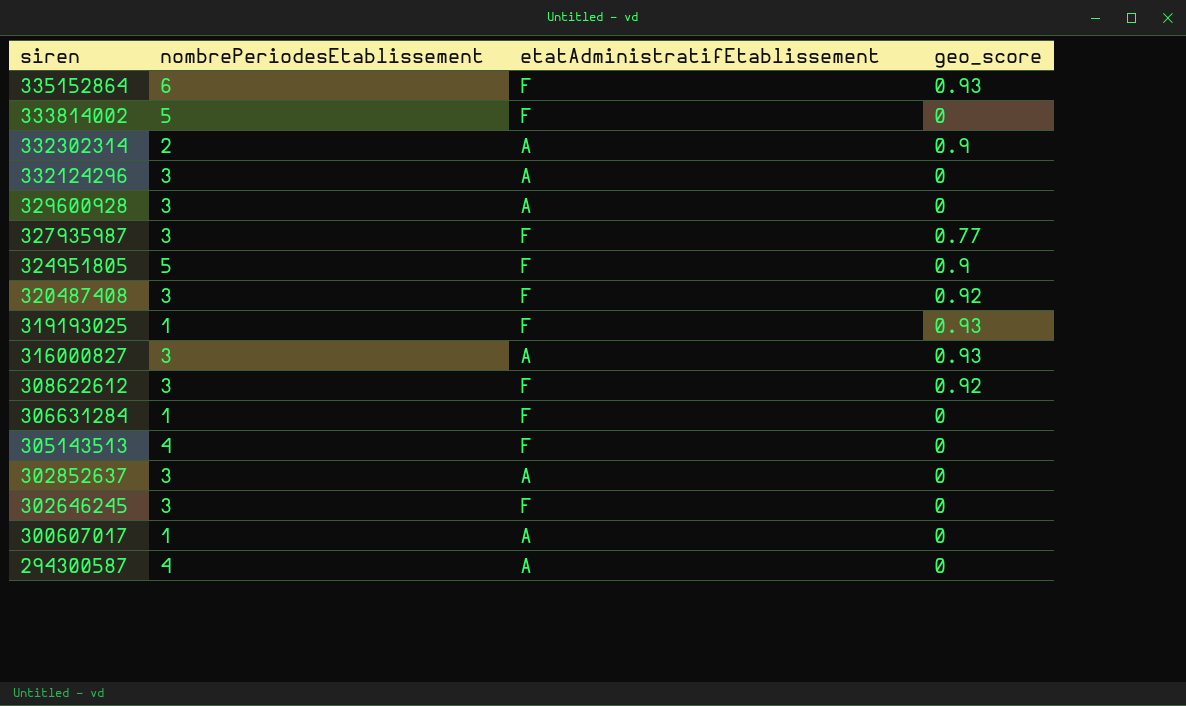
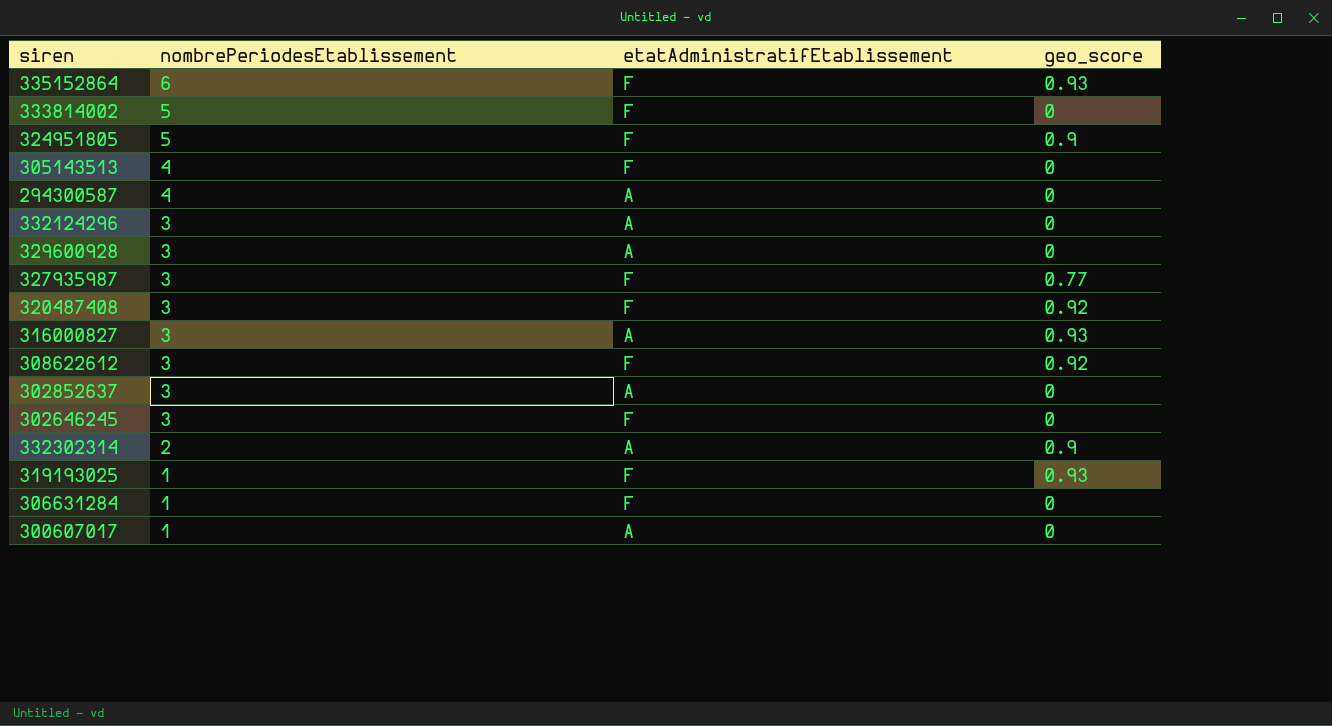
row order: siren descending -> nombrePeriodesEtablissement descending

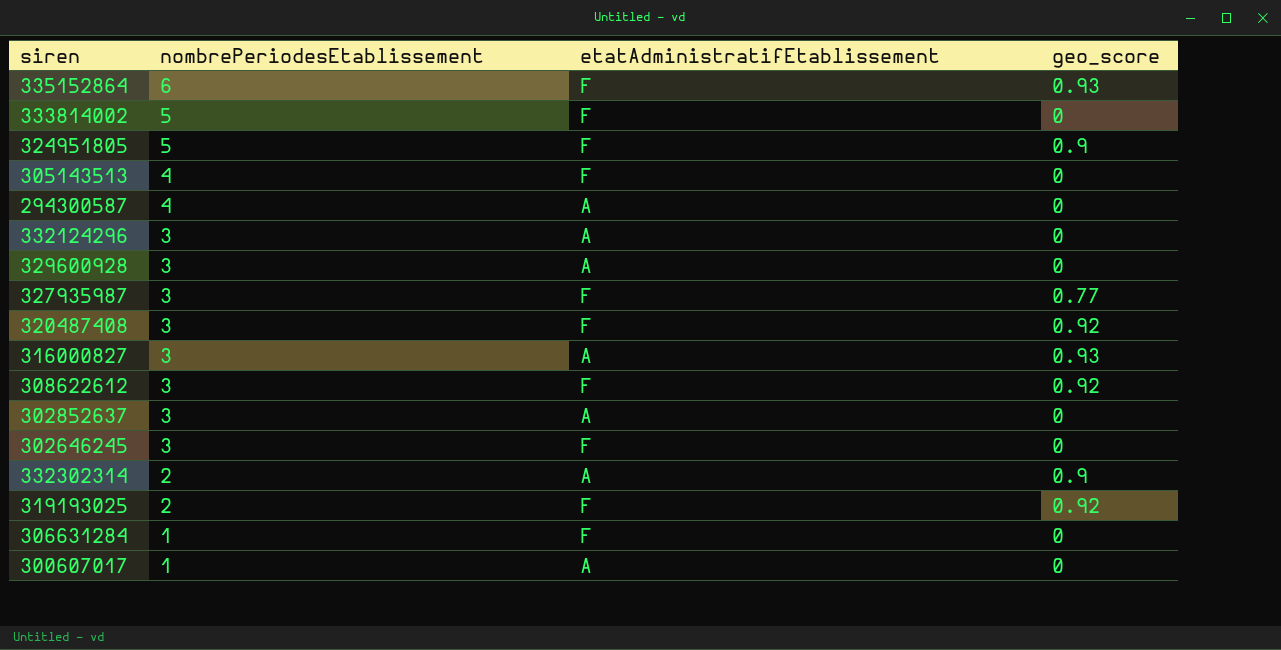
319193025 | nombrePeriodesEtablissement: 1 -> 2
319193025 | geo_score: 0.93 -> 0.92

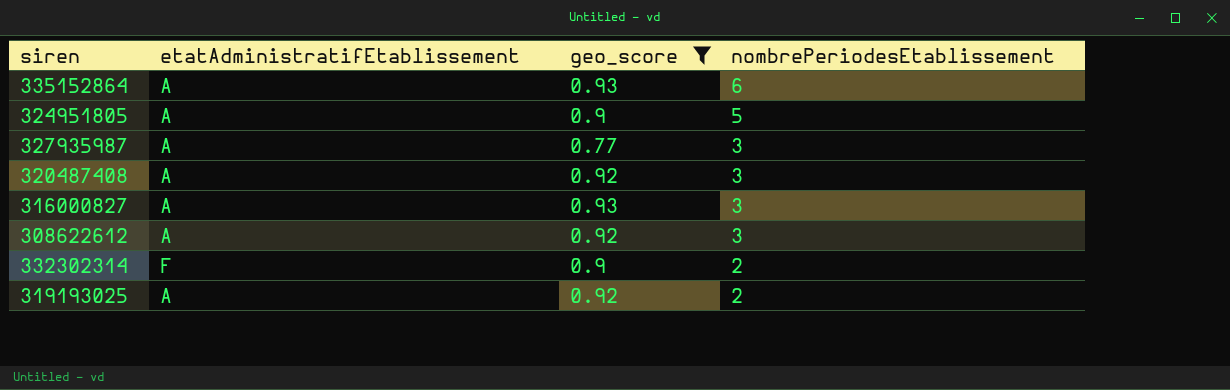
filter: none -> geo_score != 0
column nombrePeriodesEtablissement | position: 2 -> 4
335152864 | etatAdministratifEtablissement: F -> A
324951805 | etatAdministratifEtablissement: F -> A
327935987 | etatAdministratifEtablissement: F -> A
320487408 | etatAdministratifEtablissement: F -> A
308622612 | etatAdministratifEtablissement: F -> A
332302314 | etatAdministratifEtablissement: A -> F
319193025 | etatAdministratifEtablissement: F -> A

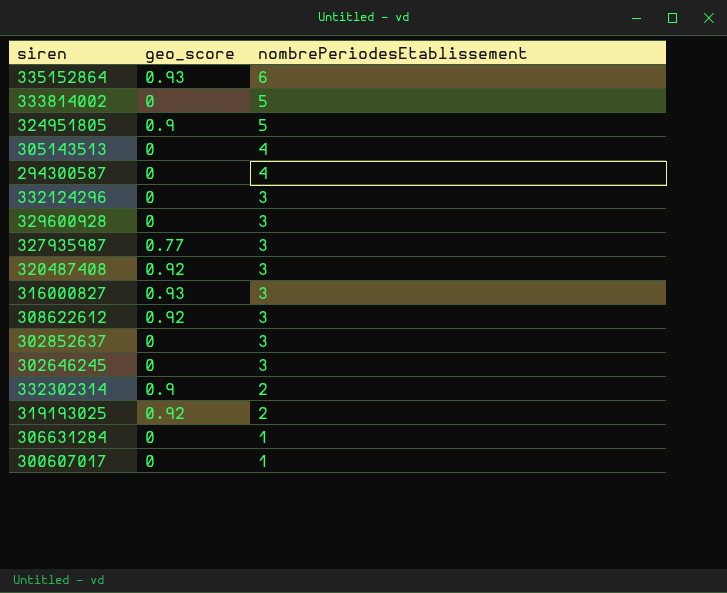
filter: geo_score != 0 -> none
column etatAdministratifEtablissement | position: 2 -> none

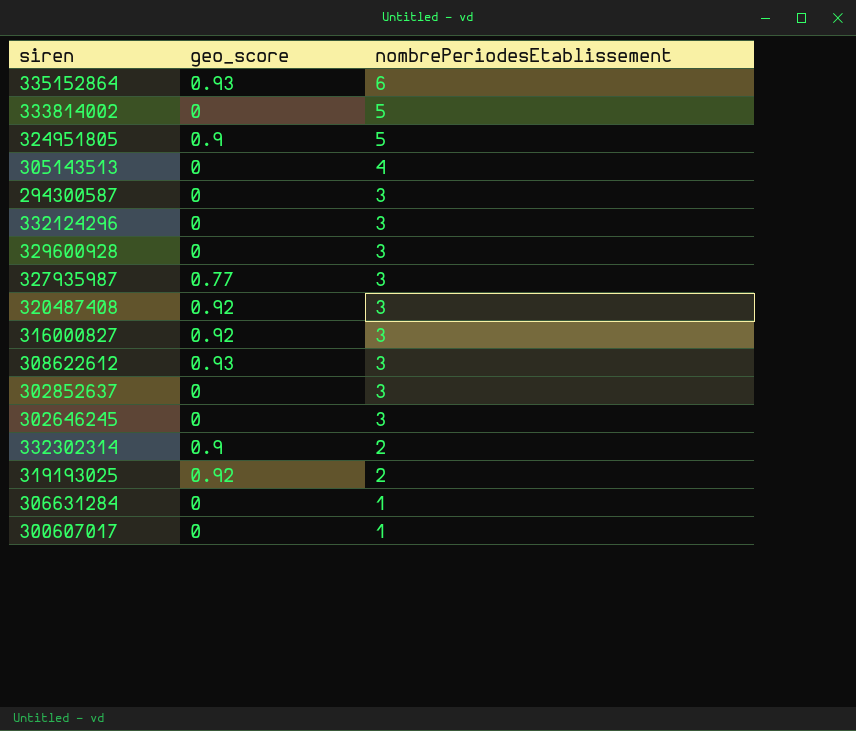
294300587 | nombrePeriodesEtablissement: 4 -> 3
316000827 | geo_score: 0.93 -> 0.92
308622612 | geo_score: 0.92 -> 0.93

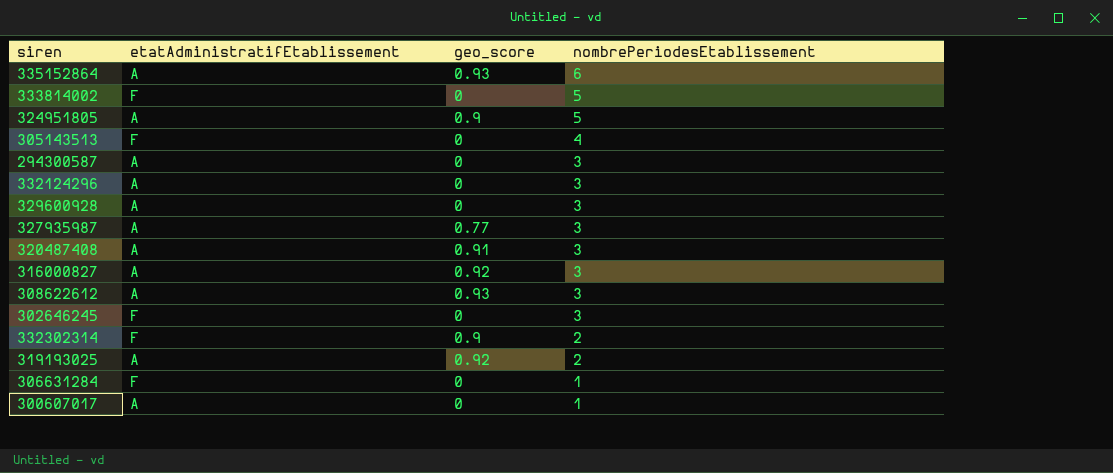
column etatAdministratifEtablissement | position: none -> 2
row 302852637: 0 | 3 -> none
320487408 | geo_score: 0.92 -> 0.91

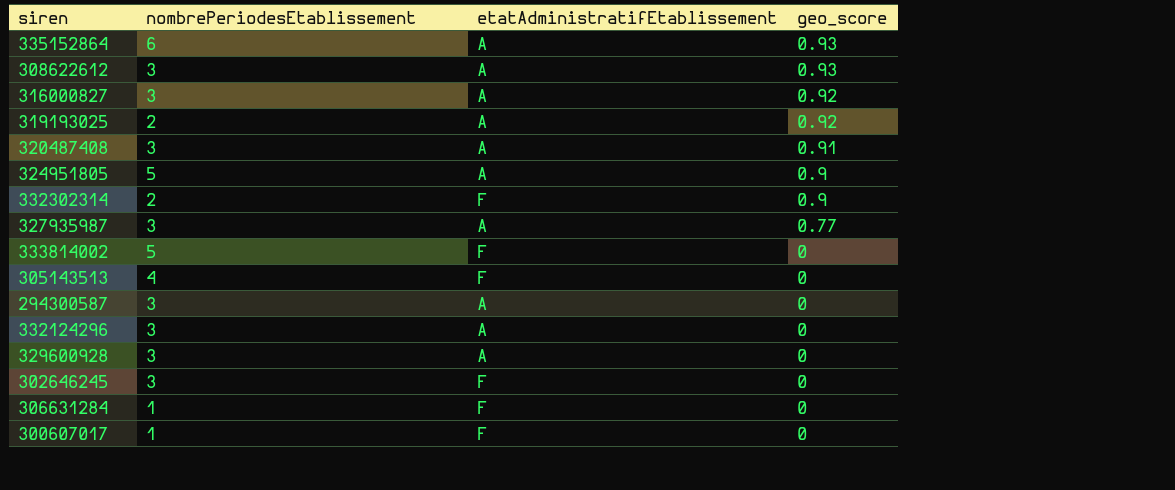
row order: nombrePeriodesEtablissement descending -> geo_score descending
column nombrePeriodesEtablissement | position: 4 -> 2
300607017 | etatAdministratifEtablissement: A -> F

